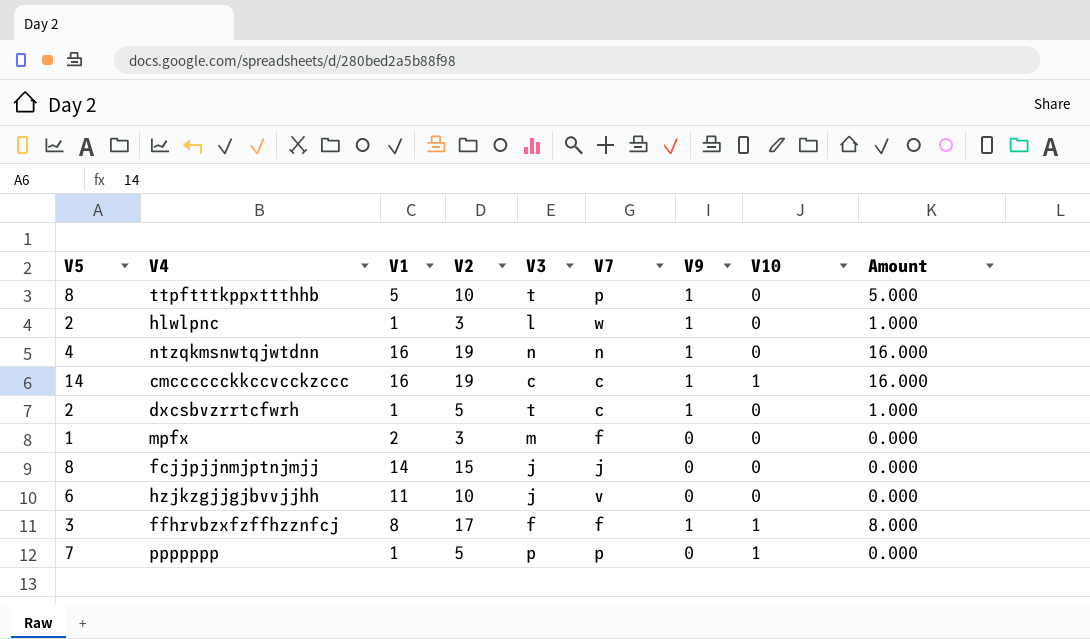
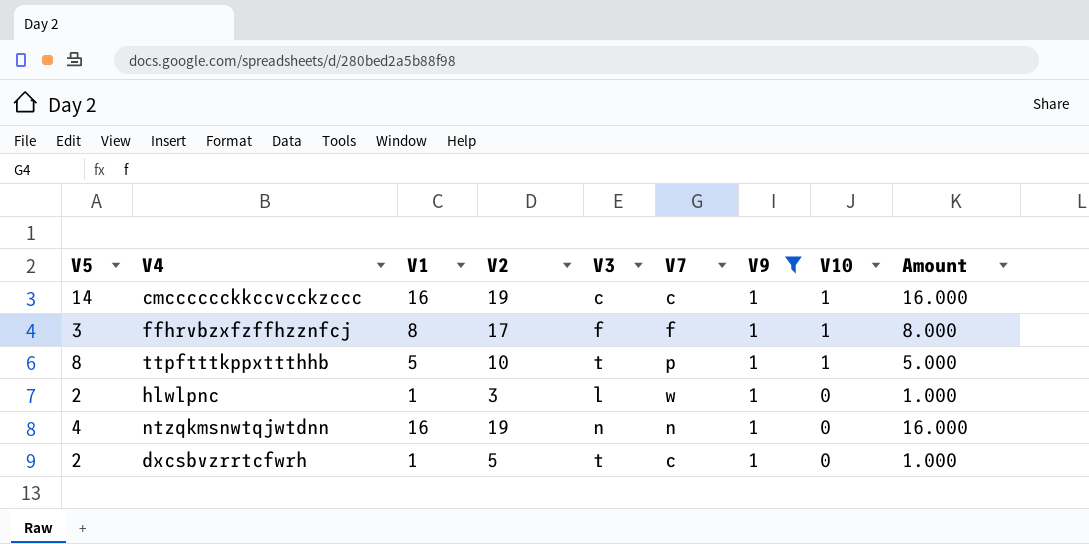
filter: none -> V9 = 1
row order: none -> V10 descending
ttpftttkppxttthhb | V10: 0 -> 1

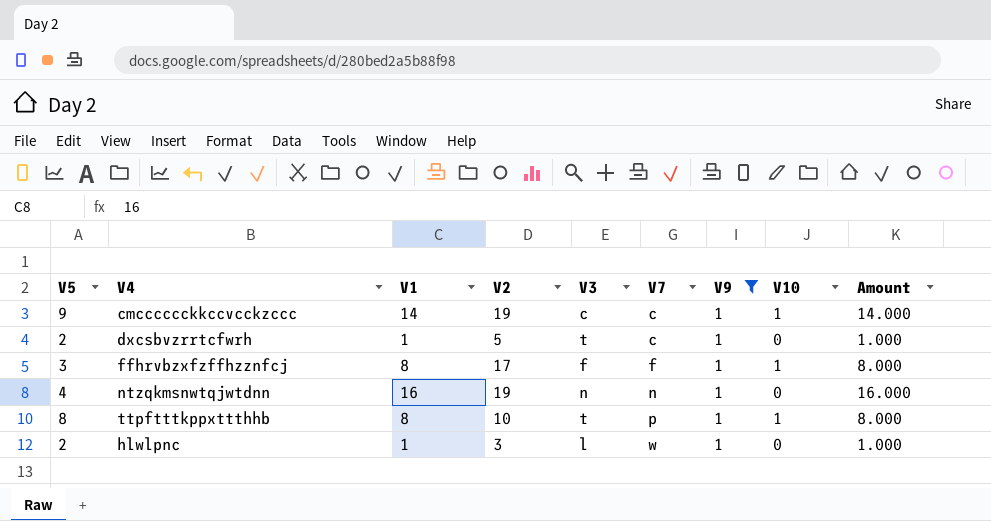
row order: V10 descending -> V7 ascending
cmcccccckkccvcckzccc | V5: 14 -> 9
cmcccccckkccvcckzccc | V1: 16 -> 14
cmcccccckkccvcckzccc | Amount: 16.000 -> 14.000
ttpftttkppxttthhb | V1: 5 -> 8
ttpftttkppxttthhb | Amount: 5.000 -> 8.000

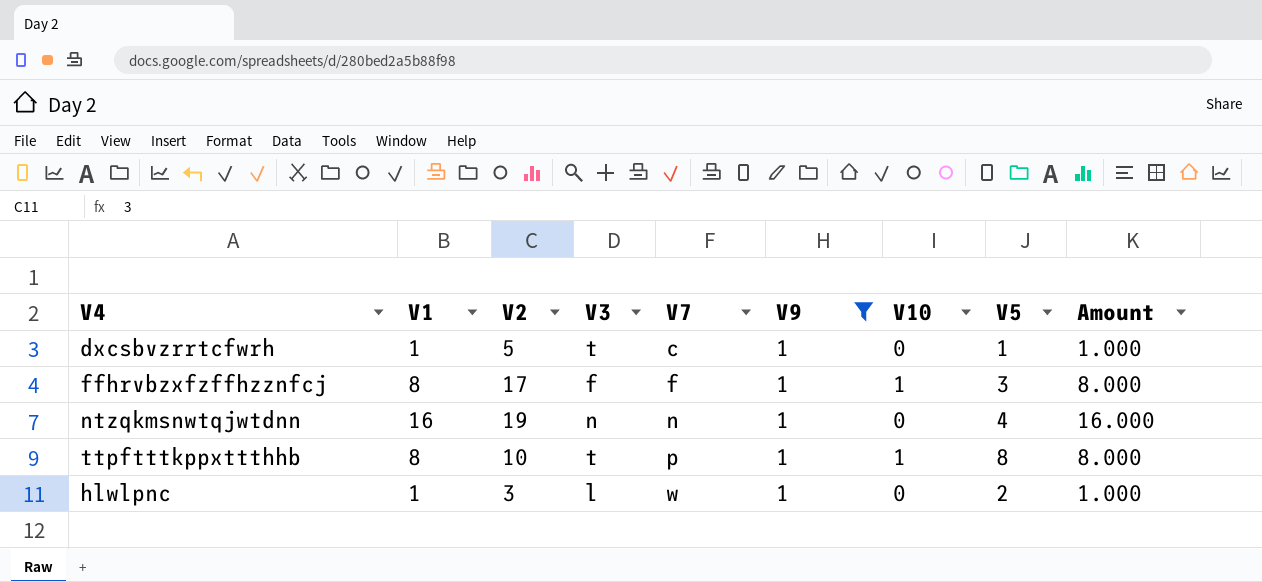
column V5 | position: 1 -> 8
row cmcccccckkccvcckzccc: 9 | 14 | 19 | c | c | 1 | 1 | 14.000 -> none
dxcsbvzrrtcfwrh | V5: 2 -> 1

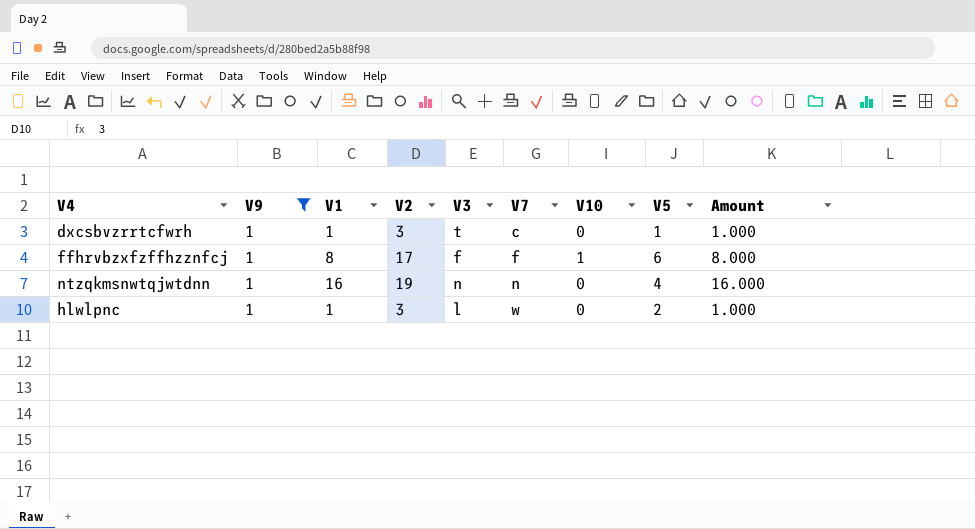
column V9 | position: 6 -> 2
row ttpftttkppxttthhb: 8 | 10 | t | p | 1 | 1 | 8 | 8.000 -> none
dxcsbvzrrtcfwrh | V2: 5 -> 3
ffhrvbzxfzffhzznfcj | V5: 3 -> 6

